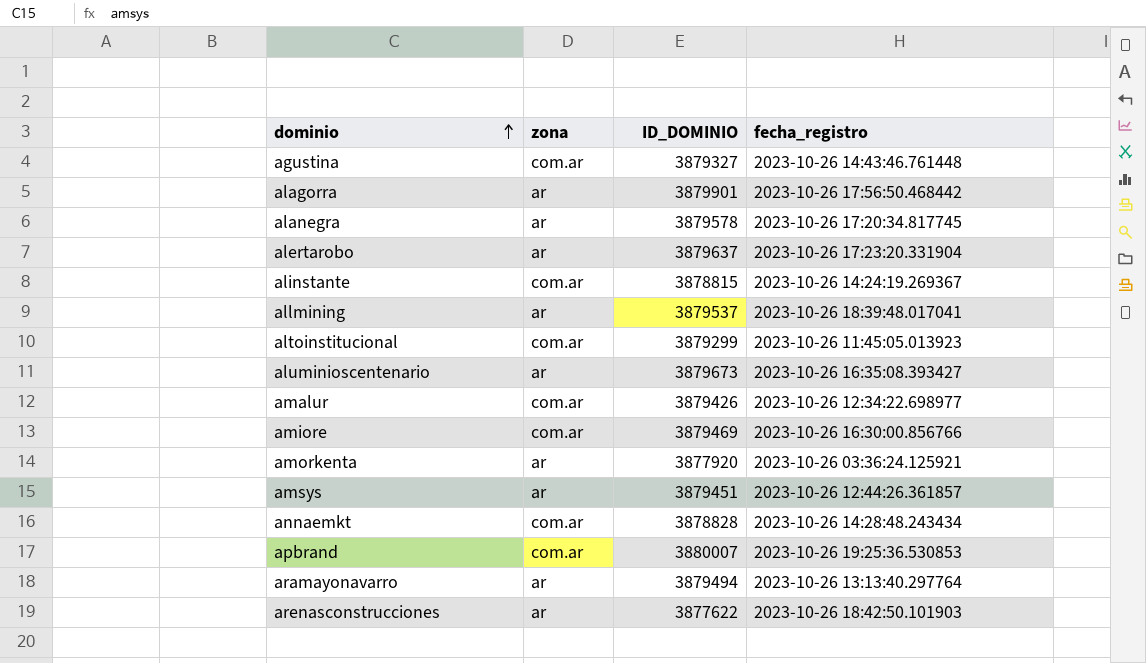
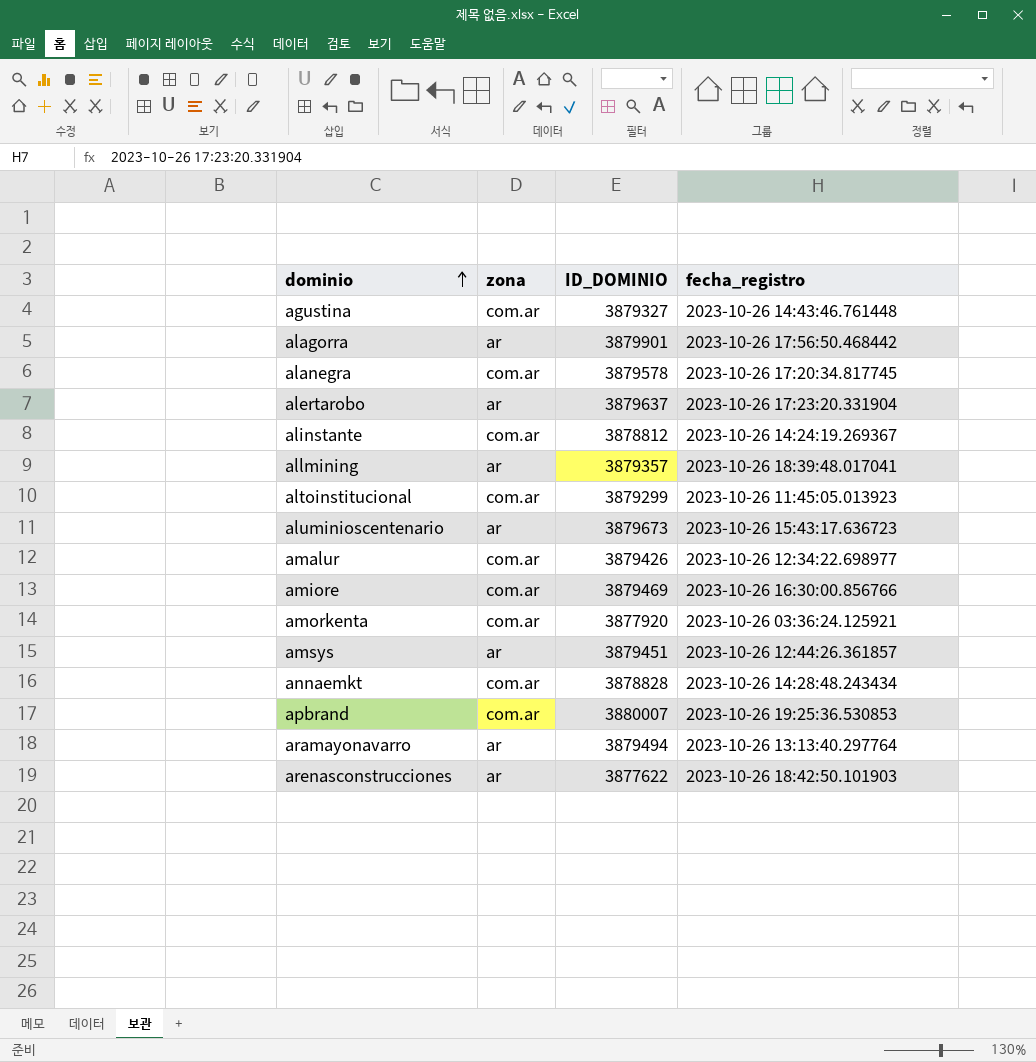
alanegra | zona: ar -> com.ar
alinstante | ID_DOMINIO: 3878815 -> 3878812
allmining | ID_DOMINIO: 3879537 -> 3879357
aluminioscentenario | fecha_registro: 2023-10-26 16:35:08.393427 -> 2023-10-26 15:43:17.636723
amorkenta | zona: ar -> com.ar

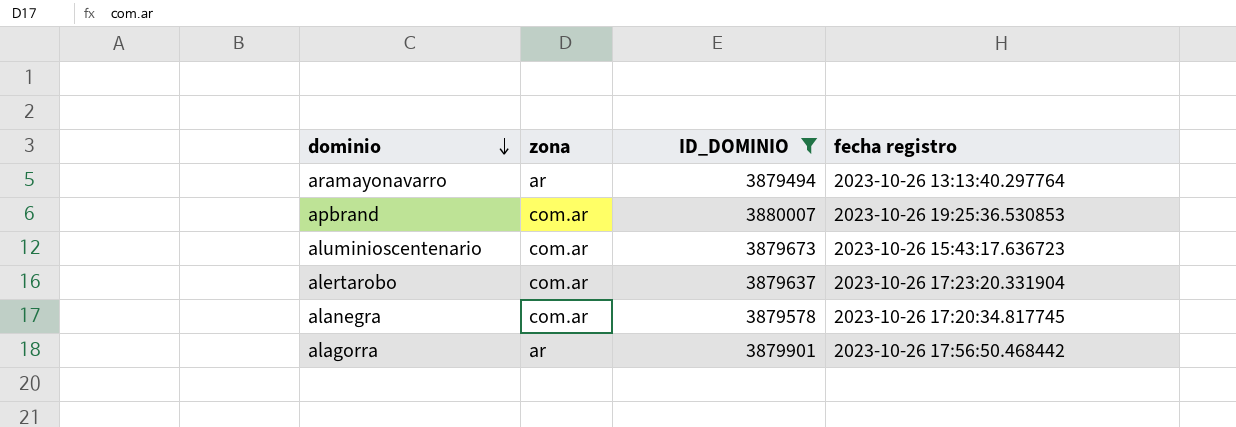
filter: none -> ID_DOMINIO >= 3879494
row order: dominio ascending -> dominio descending
column name: fecha_registro -> fecha registro
aluminioscentenario | zona: ar -> com.ar
alertarobo | zona: ar -> com.ar

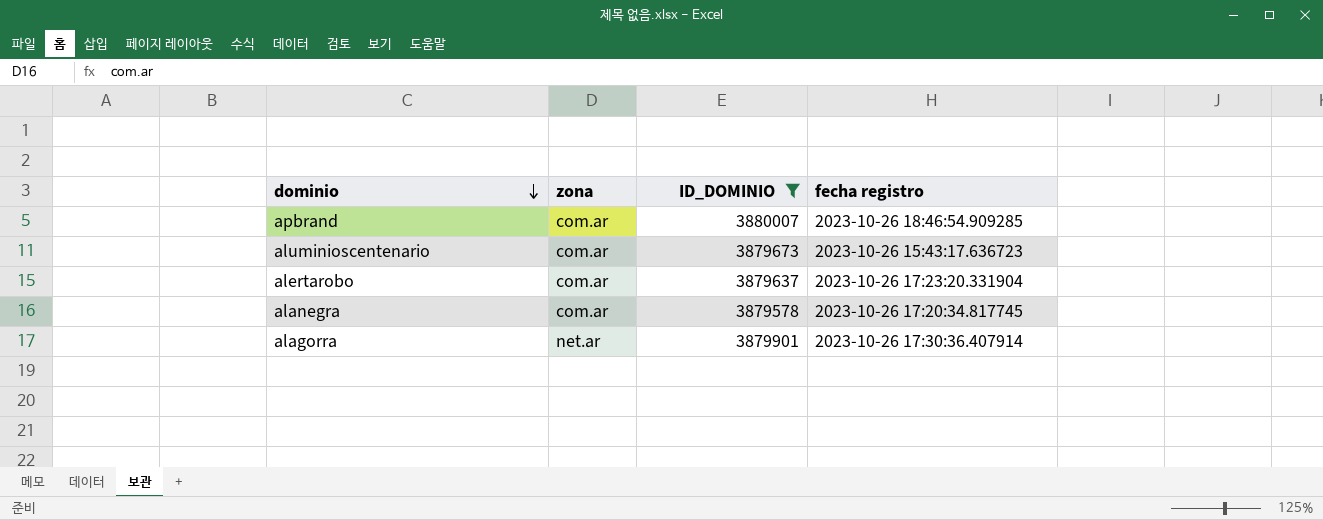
row aramayonavarro: ar | 3879494 | 2023-10-26 13:13:40.297764 -> none
apbrand | fecha registro: 2023-10-26 19:25:36.530853 -> 2023-10-26 18:46:54.909285
alagorra | zona: ar -> net.ar
alagorra | fecha registro: 2023-10-26 17:56:50.468442 -> 2023-10-26 17:30:36.407914

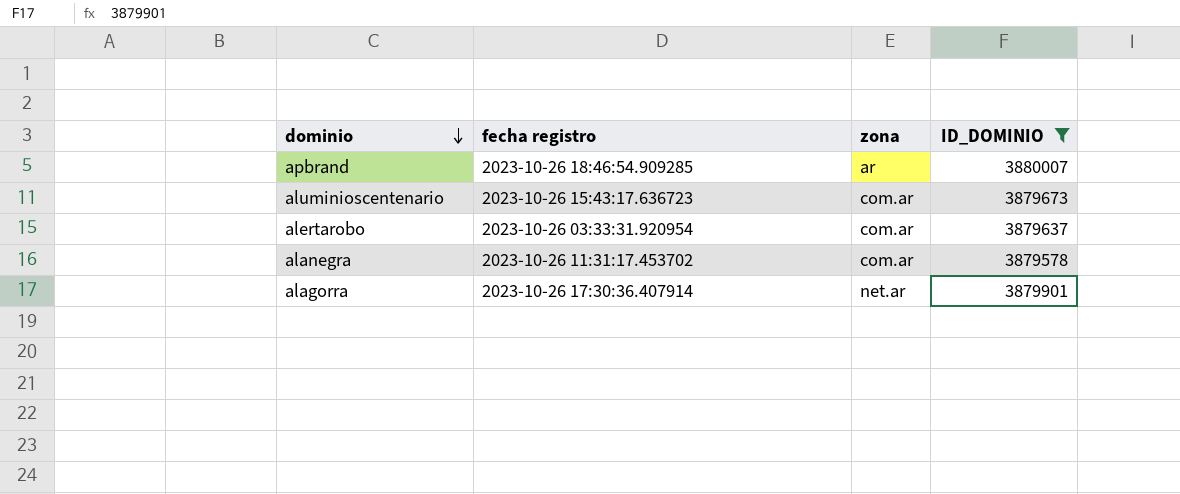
column fecha registro | position: 4 -> 2
apbrand | zona: com.ar -> ar
alertarobo | fecha registro: 2023-10-26 17:23:20.331904 -> 2023-10-26 03:33:31.920954
alanegra | fecha registro: 2023-10-26 17:20:34.817745 -> 2023-10-26 11:31:17.453702

